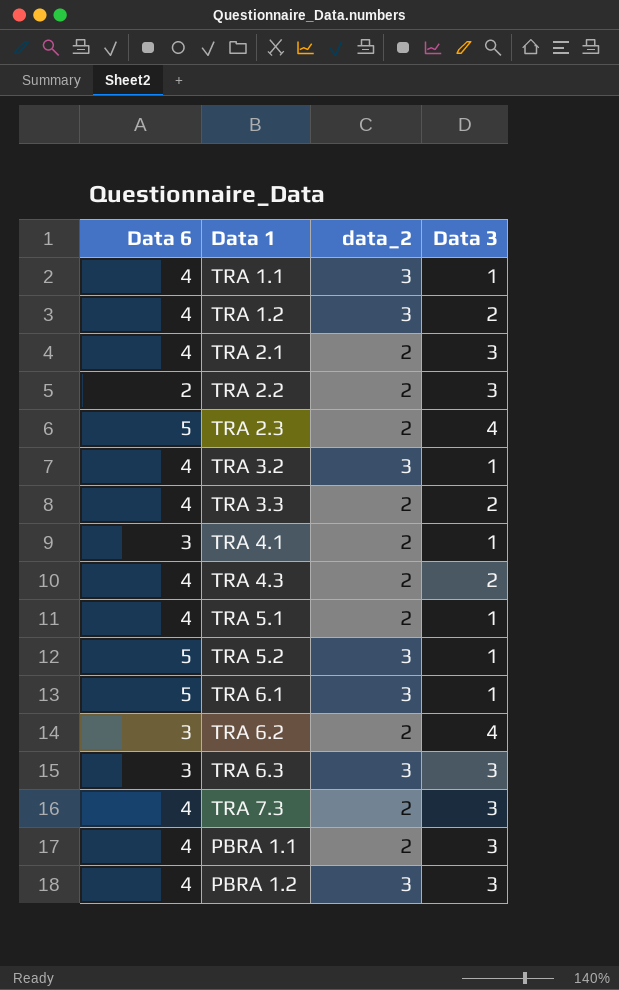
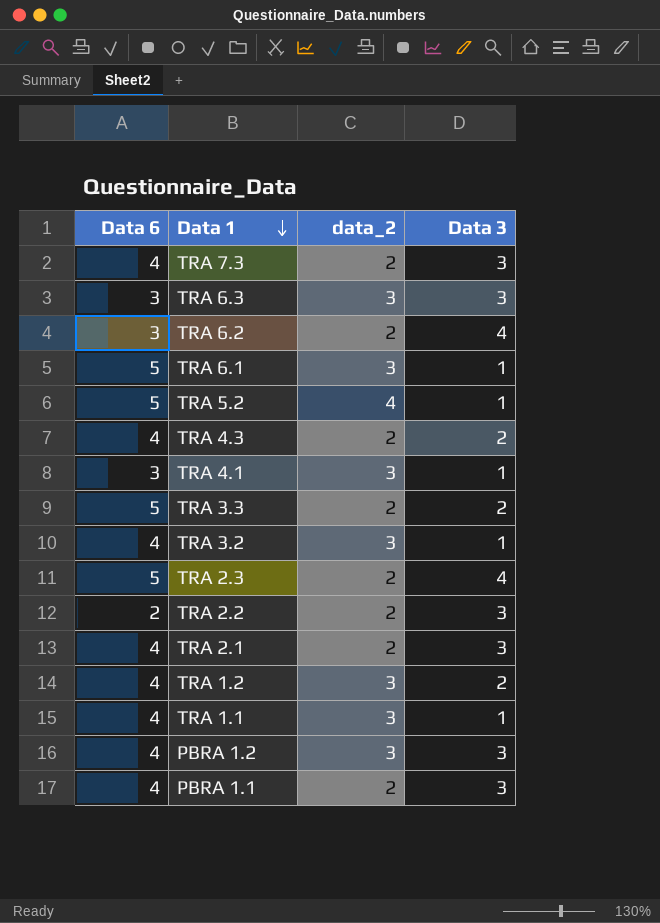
row order: none -> Data 1 descending
row TRA 5.1: 4 | 2 | 1 -> none
TRA 5.2 | data_2: 3 -> 4
TRA 4.1 | data_2: 2 -> 3
TRA 3.3 | Data 6: 4 -> 5

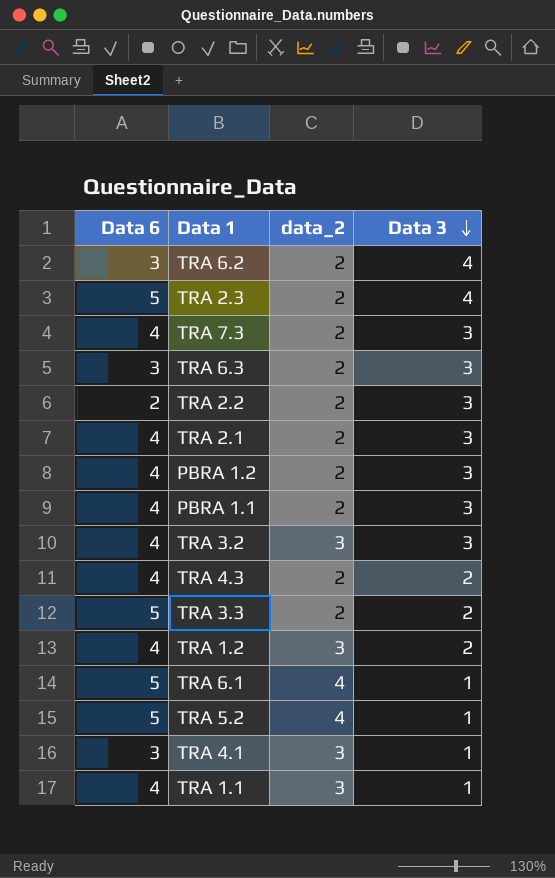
row order: Data 1 descending -> Data 3 descending
TRA 6.3 | data_2: 3 -> 2
PBRA 1.2 | data_2: 3 -> 2
TRA 3.2 | Data 3: 1 -> 3
TRA 6.1 | data_2: 3 -> 4

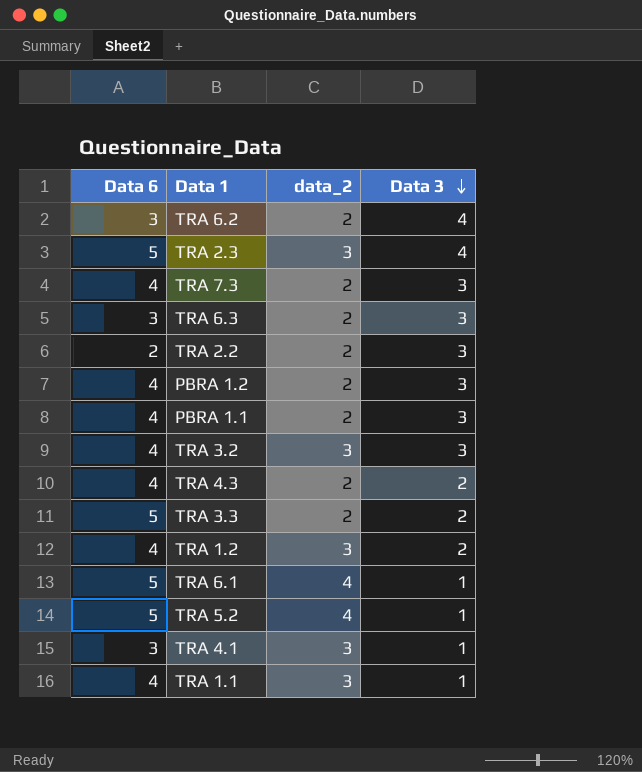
row TRA 2.1: 4 | 2 | 3 -> none
TRA 2.3 | data_2: 2 -> 3

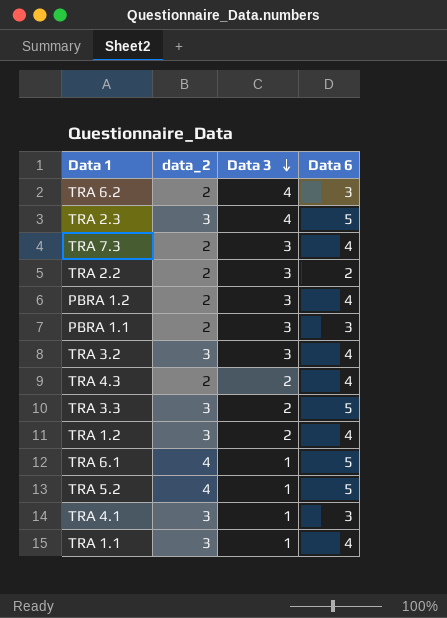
column Data 6 | position: 1 -> 4
row TRA 6.3: 3 | 2 | 3 -> none
PBRA 1.1 | Data 6: 4 -> 3
TRA 3.3 | data_2: 2 -> 3

